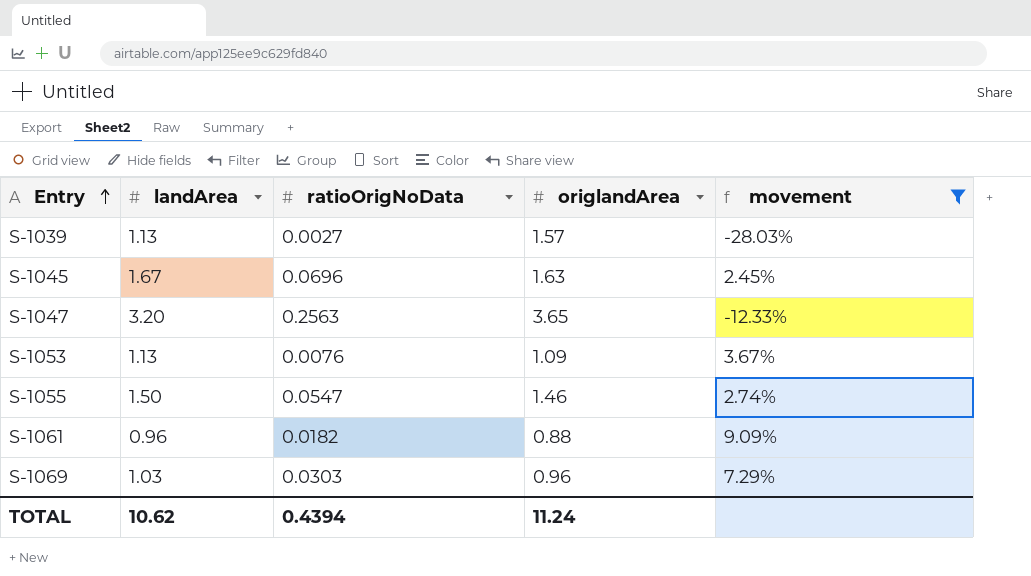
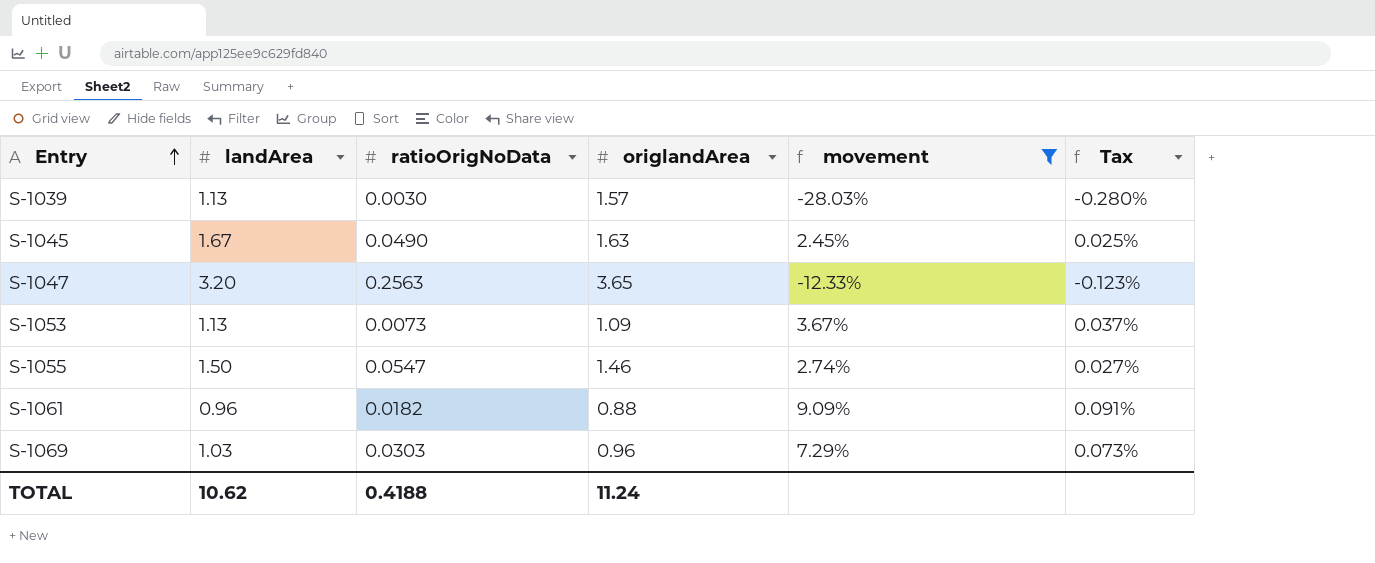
column Tax | formula: none -> [movement] * 0.01
S-1039 | ratioOrigNoData: 0.0027 -> 0.0030
S-1045 | ratioOrigNoData: 0.0696 -> 0.0490
S-1053 | ratioOrigNoData: 0.0076 -> 0.0073
TOTAL | ratioOrigNoData: 0.4394 -> 0.4188

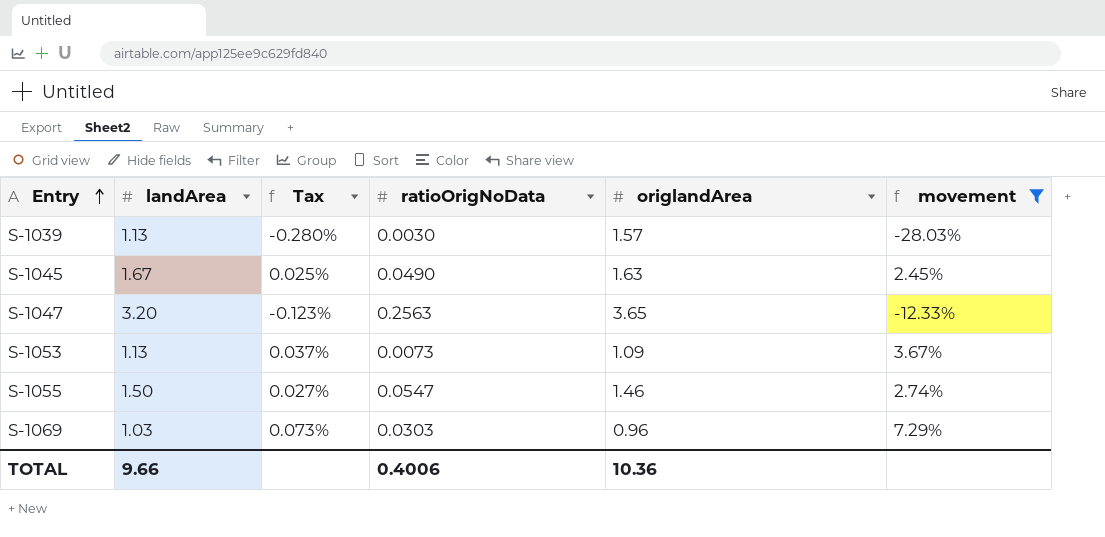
column Tax | position: 6 -> 3
row S-1061: 0.96 | 0.0182 | 0.88 | 9.09% | 0.091% -> none
TOTAL | landArea: 10.62 -> 9.66
TOTAL | ratioOrigNoData: 0.4188 -> 0.4006
TOTAL | origlandArea: 11.24 -> 10.36

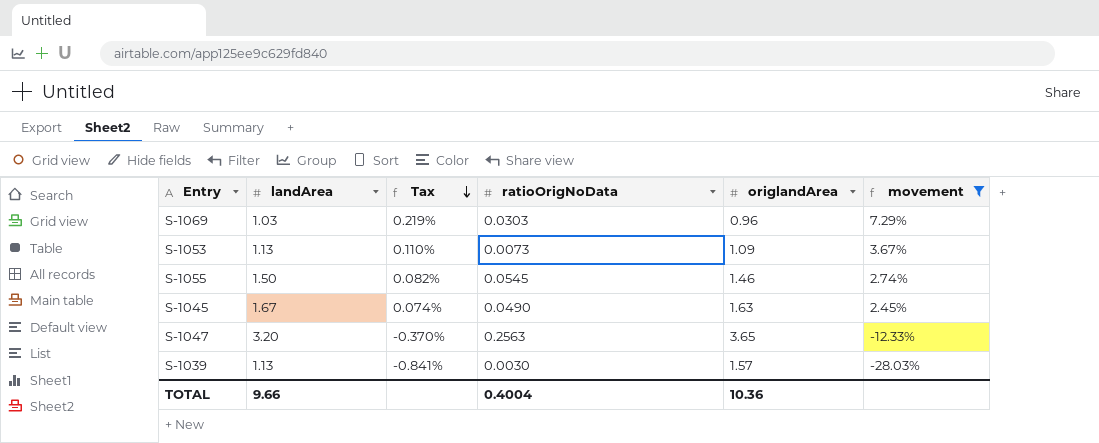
row order: Entry ascending -> Tax descending
column Tax | formula: [movement] * 0.01 -> [movement] * 0.03
S-1055 | ratioOrigNoData: 0.0547 -> 0.0545
TOTAL | ratioOrigNoData: 0.4006 -> 0.4004

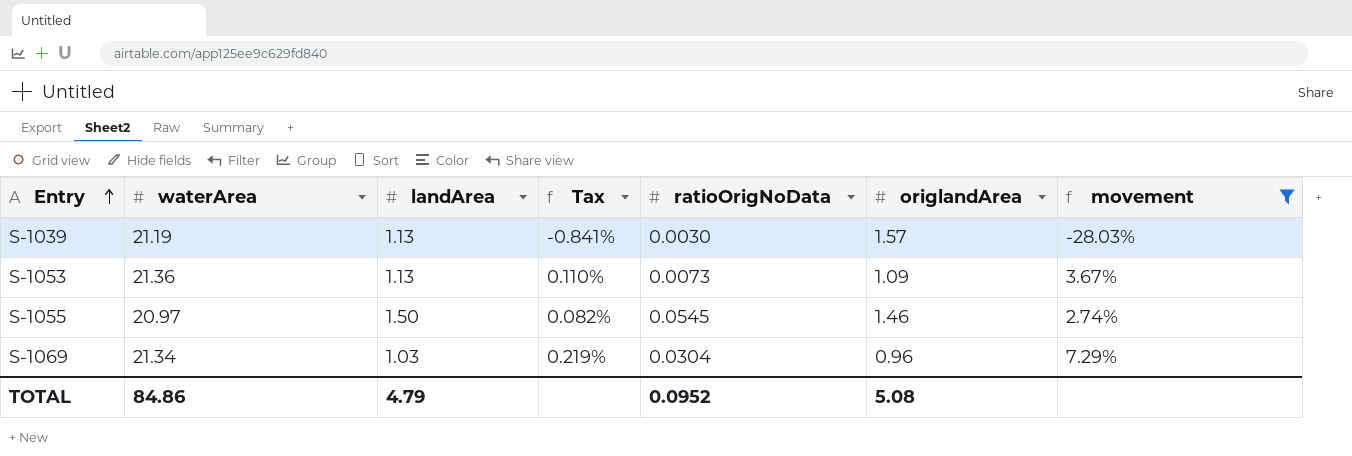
row order: Tax descending -> Entry ascending
column waterArea | position: none -> 2
row S-1045: 1.67 | 0.074% | 0.0490 | 1.63 | 2.45% -> none
row S-1047: 3.20 | -0.370% | 0.2563 | 3.65 | -12.33% -> none
S-1069 | ratioOrigNoData: 0.0303 -> 0.0304
TOTAL | landArea: 9.66 -> 4.79
TOTAL | ratioOrigNoData: 0.4004 -> 0.0952
TOTAL | origlandArea: 10.36 -> 5.08

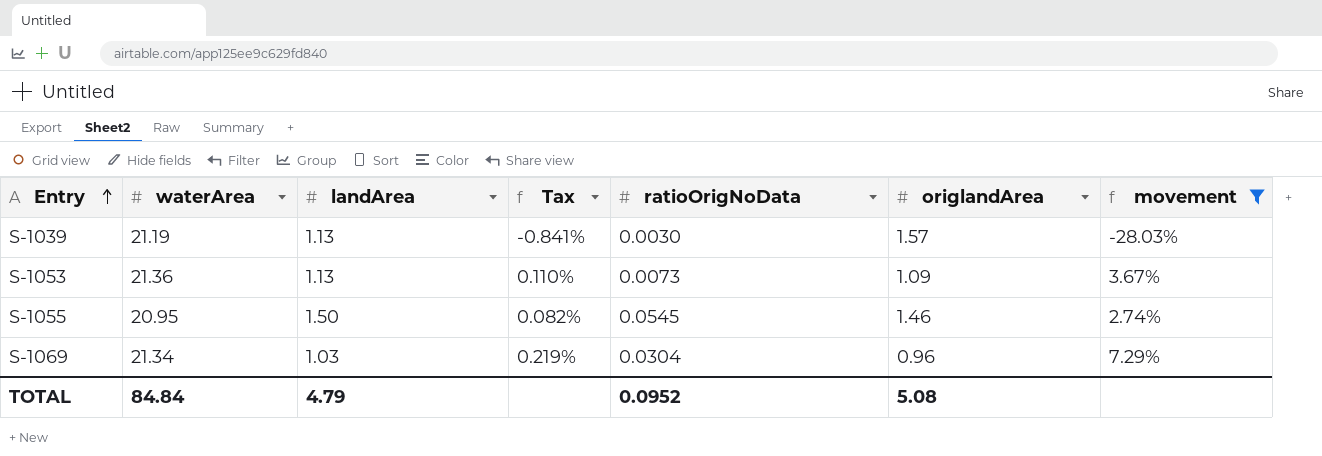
S-1055 | waterArea: 20.97 -> 20.95
TOTAL | waterArea: 84.86 -> 84.84

